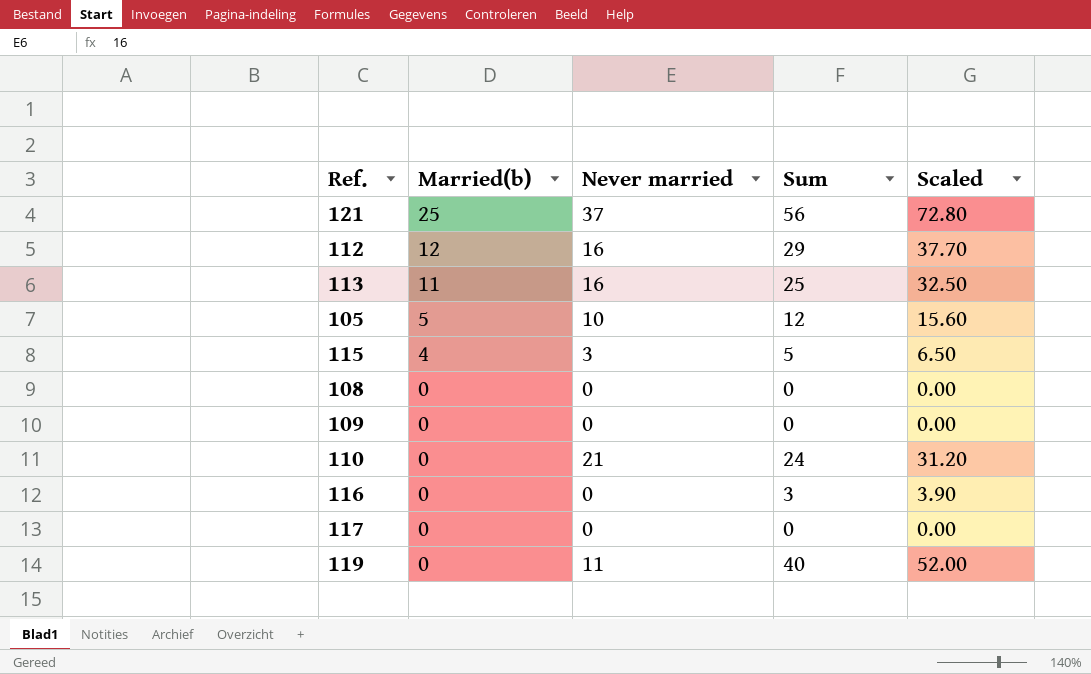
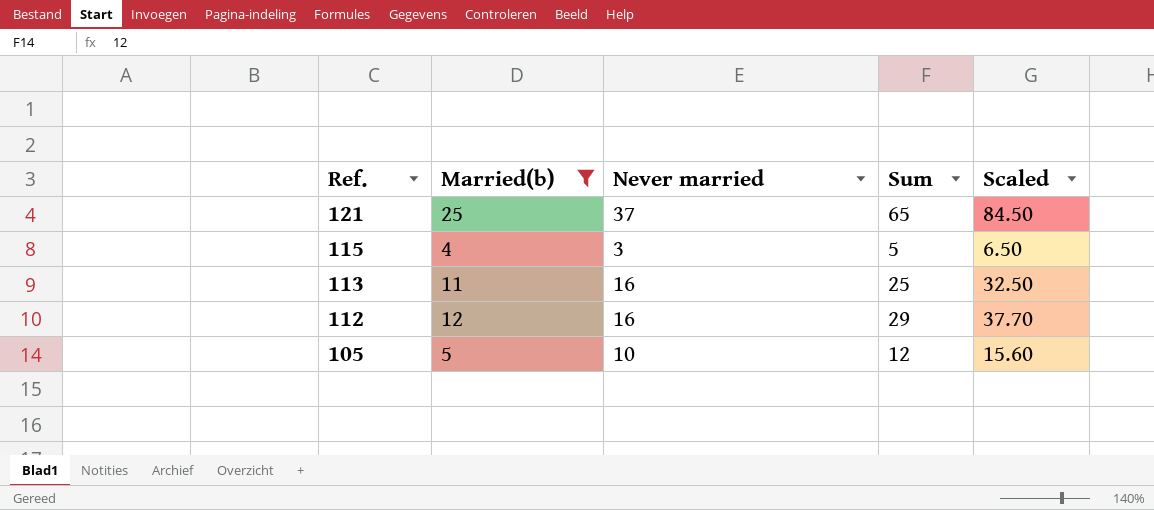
filter: none -> Married(b) != 0
row order: Married(b) descending -> Ref. descending
121 | Sum: 56 -> 65
121 | Scaled: 72.80 -> 84.50

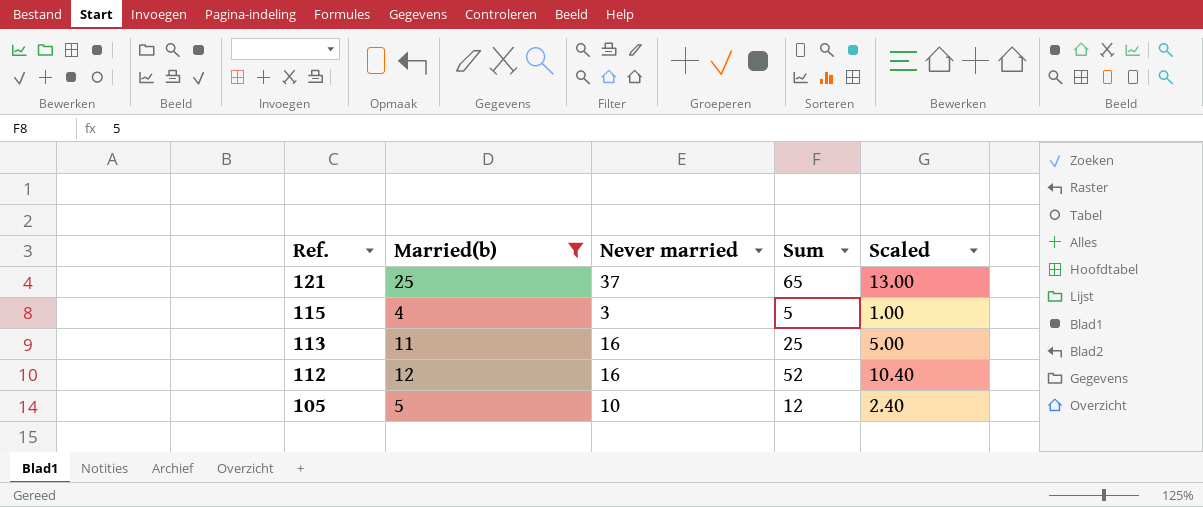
column Scaled | formula: [Sum] * 1.3 -> [Sum] * 0.2
112 | Sum: 29 -> 52

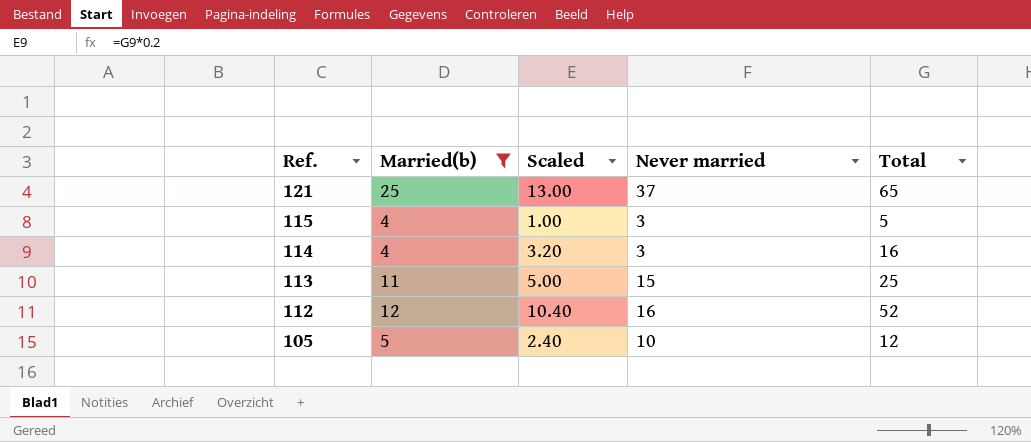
column Scaled | position: 5 -> 3
column name: Sum -> Total
row 114: none -> 4 | 3.20 | 3 | 16
113 | Never married: 16 -> 15

